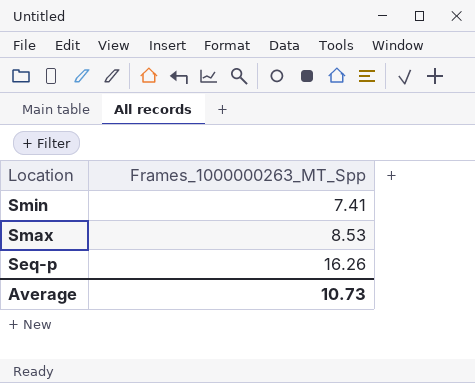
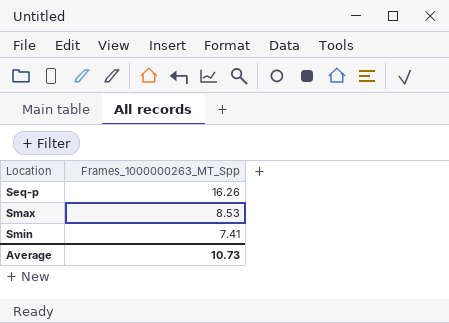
row order: Location descending -> Location ascending

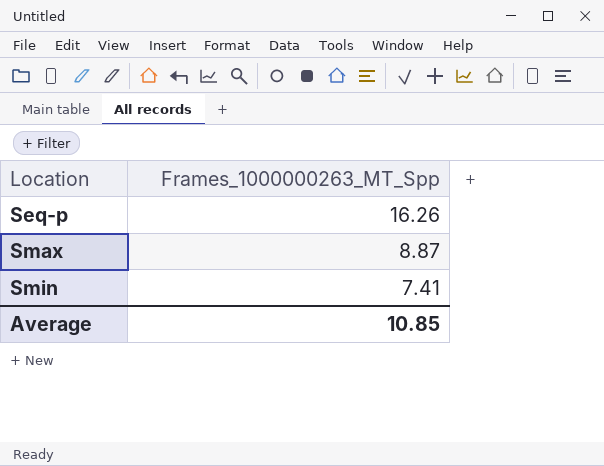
Smax | Frames_1000000263_MT_Spp: 8.53 -> 8.87
Average | Frames_1000000263_MT_Spp: 10.73 -> 10.85

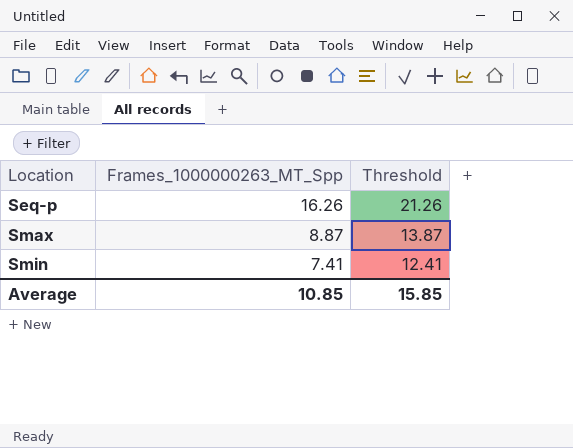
column Threshold | formula: none -> [Frames_1000000263_MT_Spp] + 5

